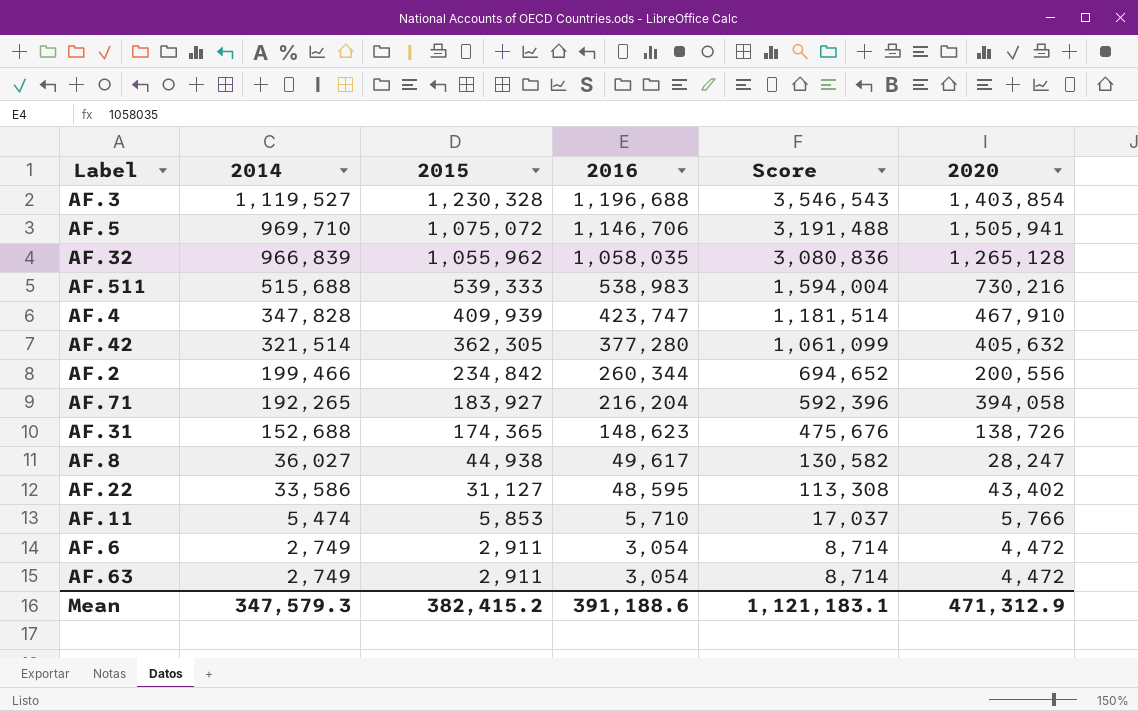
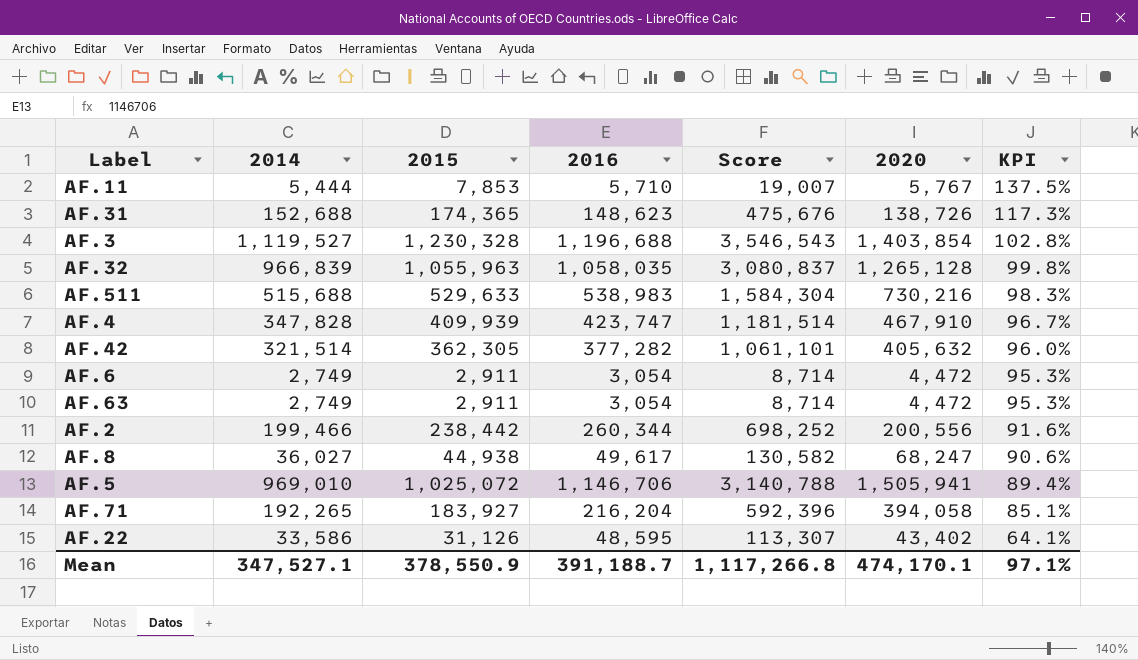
row order: 2014 descending -> KPI descending
column KPI | formula: none -> [2015] / [2016]
AF.11 | 2014: 5,474 -> 5,444
AF.11 | 2015: 5,853 -> 7,853
AF.11 | Score: 17,037 -> 19,007
AF.11 | 2020: 5,766 -> 5,767
AF.32 | 2015: 1,055,962 -> 1,055,963
AF.32 | Score: 3,080,836 -> 3,080,837
AF.511 | 2015: 539,333 -> 529,633
AF.511 | Score: 1,594,004 -> 1,584,304
AF.42 | 2016: 377,280 -> 377,282
AF.42 | Score: 1,061,099 -> 1,061,101
AF.2 | 2015: 234,842 -> 238,442
AF.2 | Score: 694,652 -> 698,252
AF.8 | 2020: 28,247 -> 68,247
AF.5 | 2014: 969,710 -> 969,010
AF.5 | 2015: 1,075,072 -> 1,025,072
AF.5 | Score: 3,191,488 -> 3,140,788
AF.22 | 2015: 31,127 -> 31,126
AF.22 | Score: 113,308 -> 113,307
Mean | 2014: 347,579.3 -> 347,527.1
Mean | 2015: 382,415.2 -> 378,550.9
Mean | 2016: 391,188.6 -> 391,188.7
Mean | Score: 1,121,183.1 -> 1,117,266.8
Mean | 2020: 471,312.9 -> 474,170.1

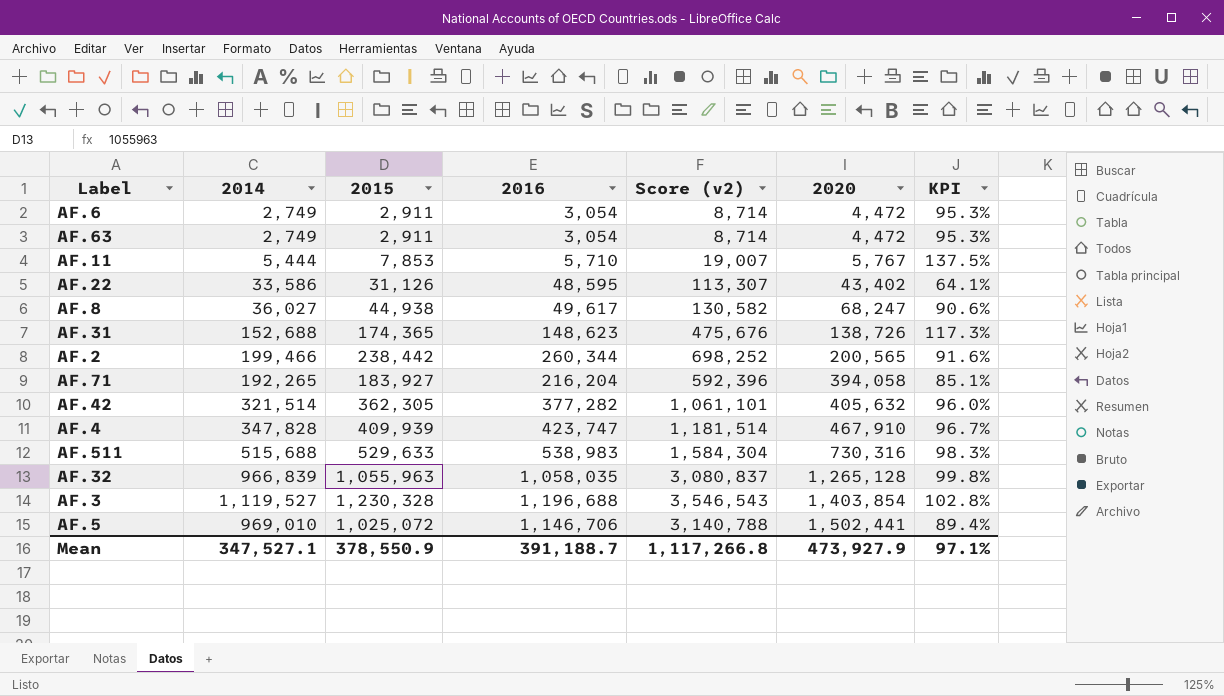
row order: KPI descending -> 2020 ascending
column name: Score -> Score (v2)
AF.2 | 2020: 200,556 -> 200,565
AF.511 | 2020: 730,216 -> 730,316
AF.5 | 2020: 1,505,941 -> 1,502,441
Mean | 2020: 474,170.1 -> 473,927.9

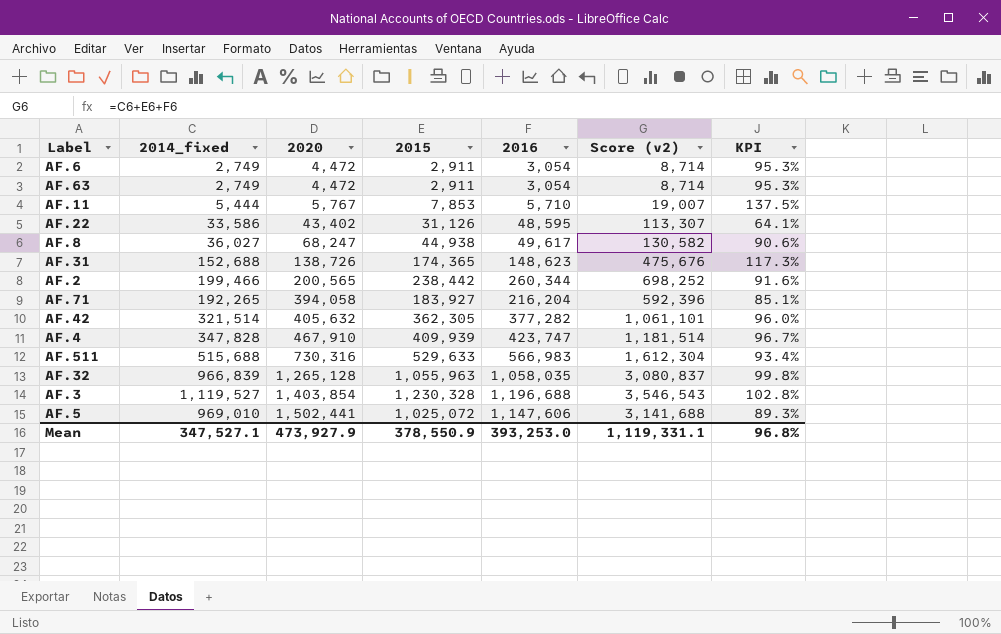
column name: 2014 -> 2014_fixed
column 2020 | position: 6 -> 3
AF.511 | 2016: 538,983 -> 566,983
AF.511 | Score (v2): 1,584,304 -> 1,612,304
AF.511 | KPI: 98.3% -> 93.4%
AF.5 | 2016: 1,146,706 -> 1,147,606
AF.5 | Score (v2): 3,140,788 -> 3,141,688
AF.5 | KPI: 89.4% -> 89.3%
Mean | 2016: 391,188.7 -> 393,253.0
Mean | Score (v2): 1,117,266.8 -> 1,119,331.1
Mean | KPI: 97.1% -> 96.8%

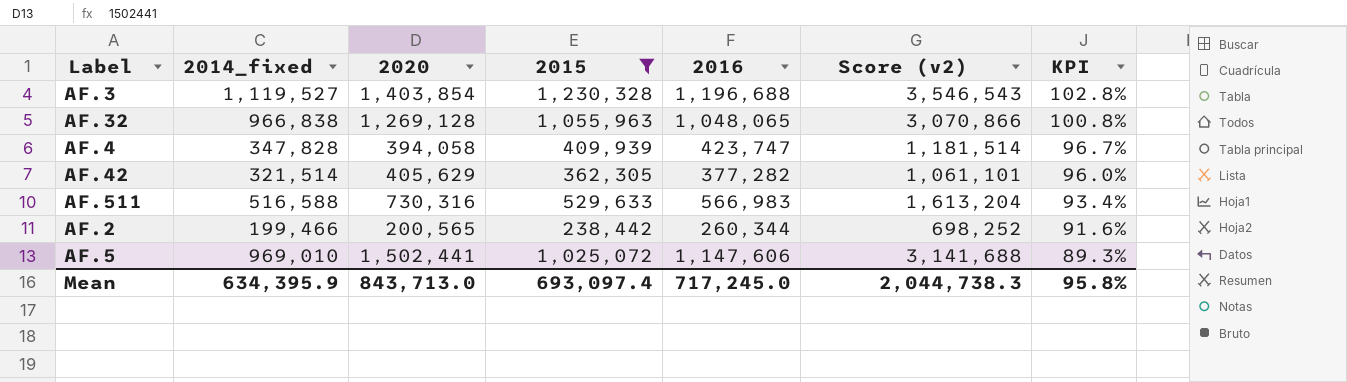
filter: none -> 2015 >= 238,442
row order: 2020 ascending -> KPI descending
AF.32 | 2014_fixed: 966,839 -> 966,838
AF.32 | 2020: 1,265,128 -> 1,269,128
AF.32 | 2016: 1,058,035 -> 1,048,065
AF.32 | Score (v2): 3,080,837 -> 3,070,866
AF.32 | KPI: 99.8% -> 100.8%
AF.4 | 2020: 467,910 -> 394,058
AF.42 | 2020: 405,632 -> 405,629
AF.511 | 2014_fixed: 515,688 -> 516,588
AF.511 | Score (v2): 1,612,304 -> 1,613,204
Mean | 2014_fixed: 347,527.1 -> 634,395.9
Mean | 2020: 473,927.9 -> 843,713.0
Mean | 2015: 378,550.9 -> 693,097.4
Mean | 2016: 393,253.0 -> 717,245.0
Mean | Score (v2): 1,119,331.1 -> 2,044,738.3
Mean | KPI: 96.8% -> 95.8%

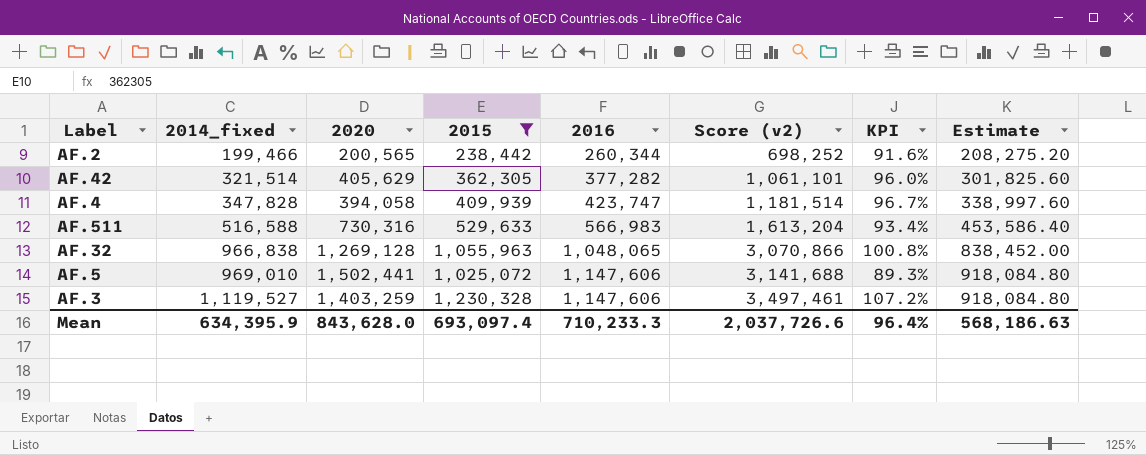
row order: KPI descending -> 2014_fixed ascending
column Estimate | formula: none -> [2016] * 0.8
AF.3 | 2020: 1,403,854 -> 1,403,259
AF.3 | 2016: 1,196,688 -> 1,147,606
AF.3 | Score (v2): 3,546,543 -> 3,497,461
AF.3 | KPI: 102.8% -> 107.2%
Mean | 2020: 843,713.0 -> 843,628.0
Mean | 2016: 717,245.0 -> 710,233.3
Mean | Score (v2): 2,044,738.3 -> 2,037,726.6
Mean | KPI: 95.8% -> 96.4%

